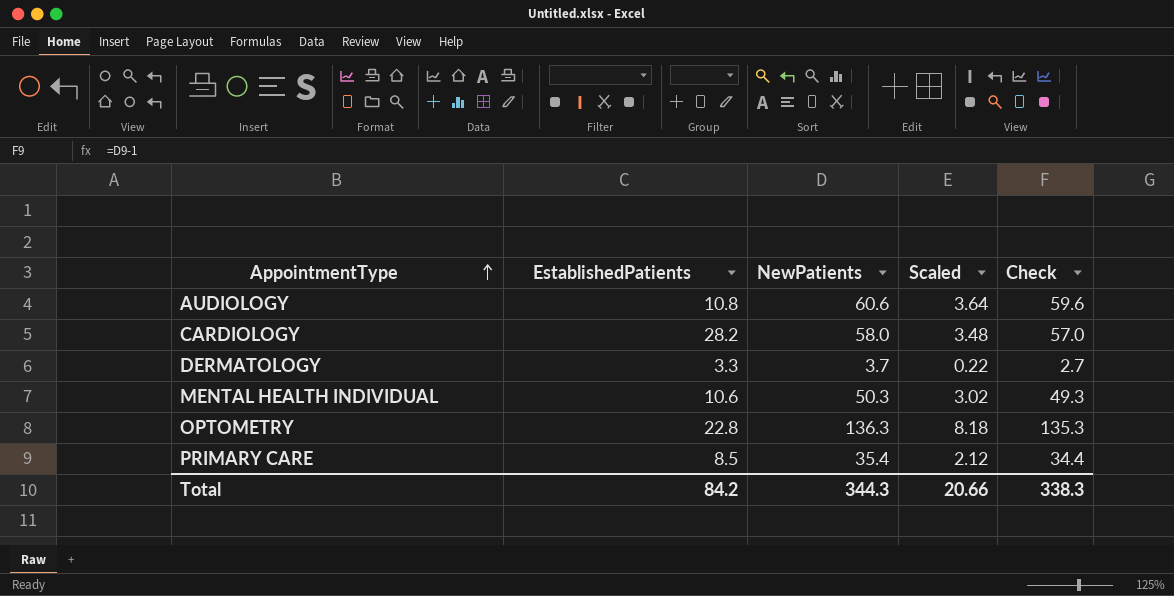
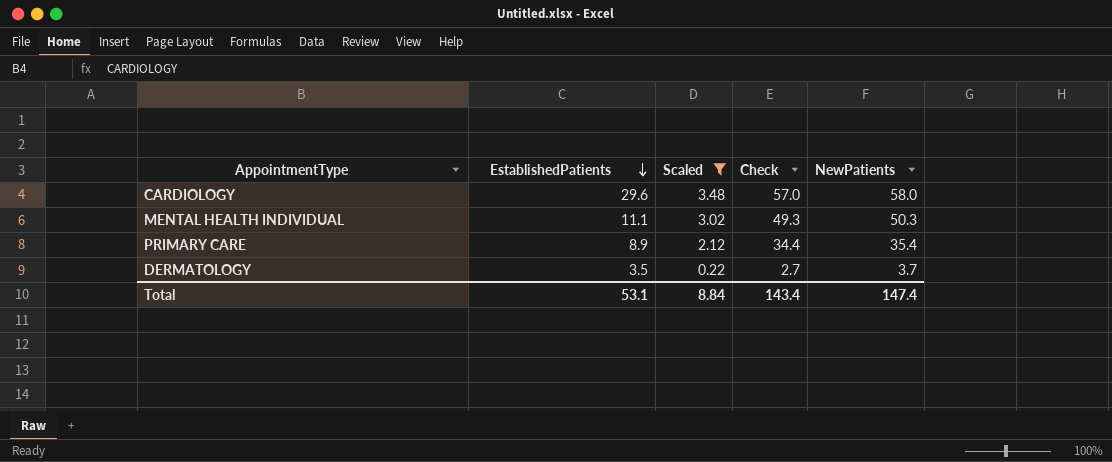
filter: none -> Scaled <= 3.48
row order: AppointmentType ascending -> EstablishedPatients descending
column NewPatients | position: 3 -> 5
CARDIOLOGY | EstablishedPatients: 28.2 -> 29.6
MENTAL HEALTH INDIVIDUAL | EstablishedPatients: 10.6 -> 11.1
PRIMARY CARE | EstablishedPatients: 8.5 -> 8.9
DERMATOLOGY | EstablishedPatients: 3.3 -> 3.5
Total | EstablishedPatients: 84.2 -> 53.1
Total | Scaled: 20.66 -> 8.84
Total | Check: 338.3 -> 143.4
Total | NewPatients: 344.3 -> 147.4

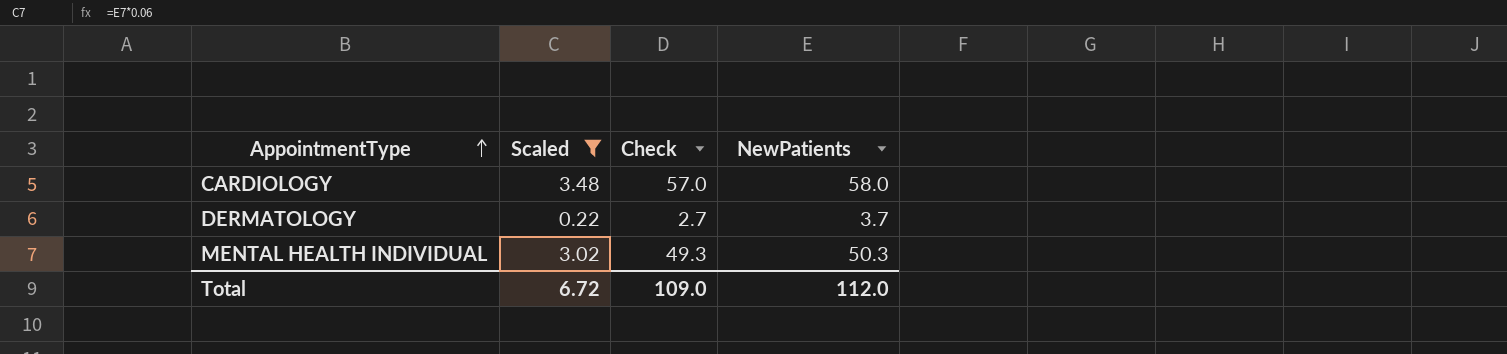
row order: EstablishedPatients descending -> AppointmentType ascending
column EstablishedPatients | position: 2 -> none
row PRIMARY CARE: 8.9 | 2.12 | 34.4 | 35.4 -> none
Total | Scaled: 8.84 -> 6.72
Total | Check: 143.4 -> 109.0
Total | NewPatients: 147.4 -> 112.0

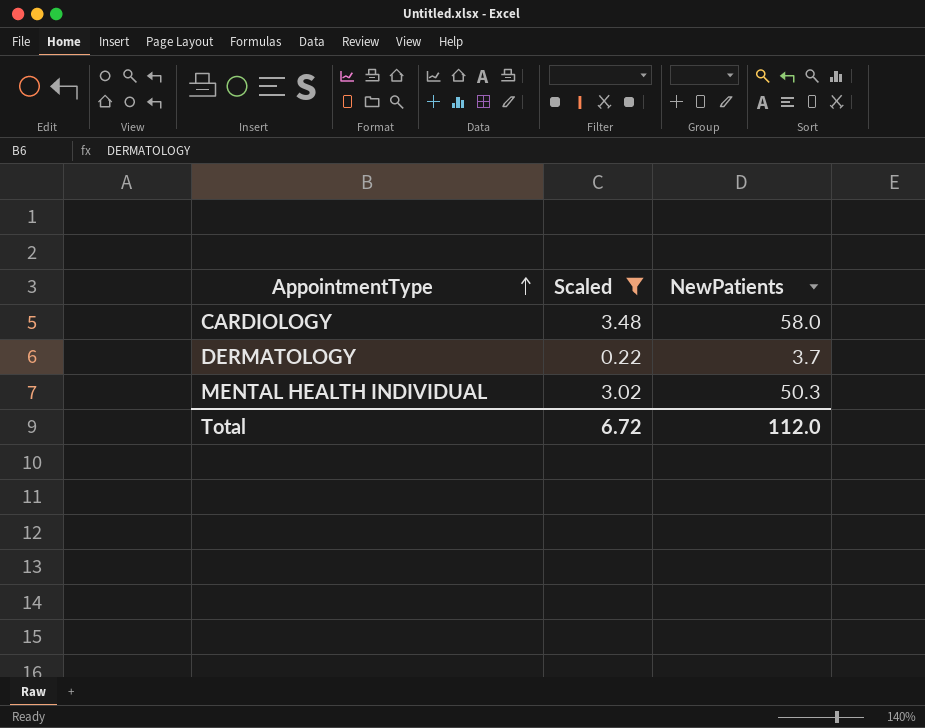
column Check | formula: [NewPatients] - 1 -> none

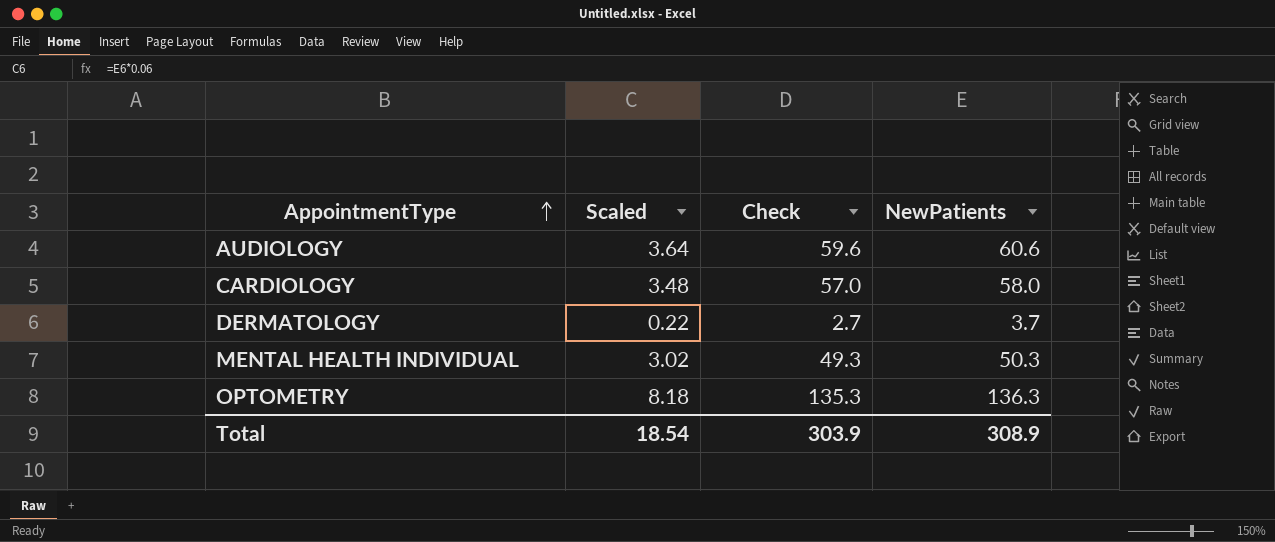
filter: Scaled <= 3.48 -> none
column Check | formula: none -> [NewPatients] - 1
Total | Scaled: 6.72 -> 18.54
Total | NewPatients: 112.0 -> 308.9

